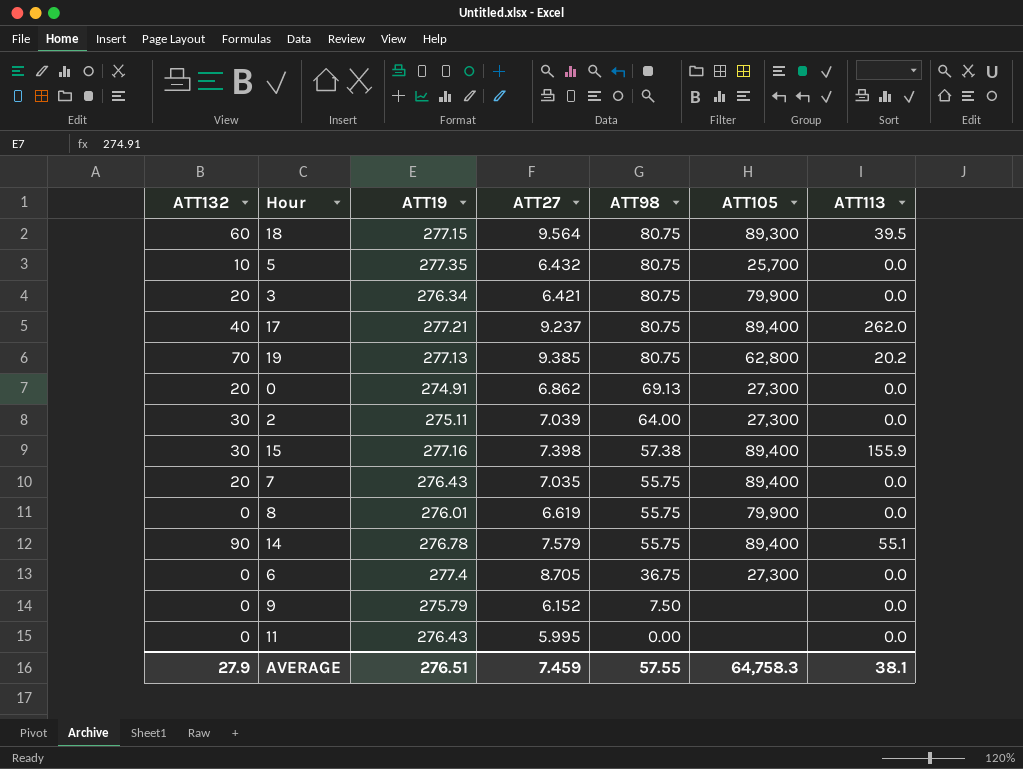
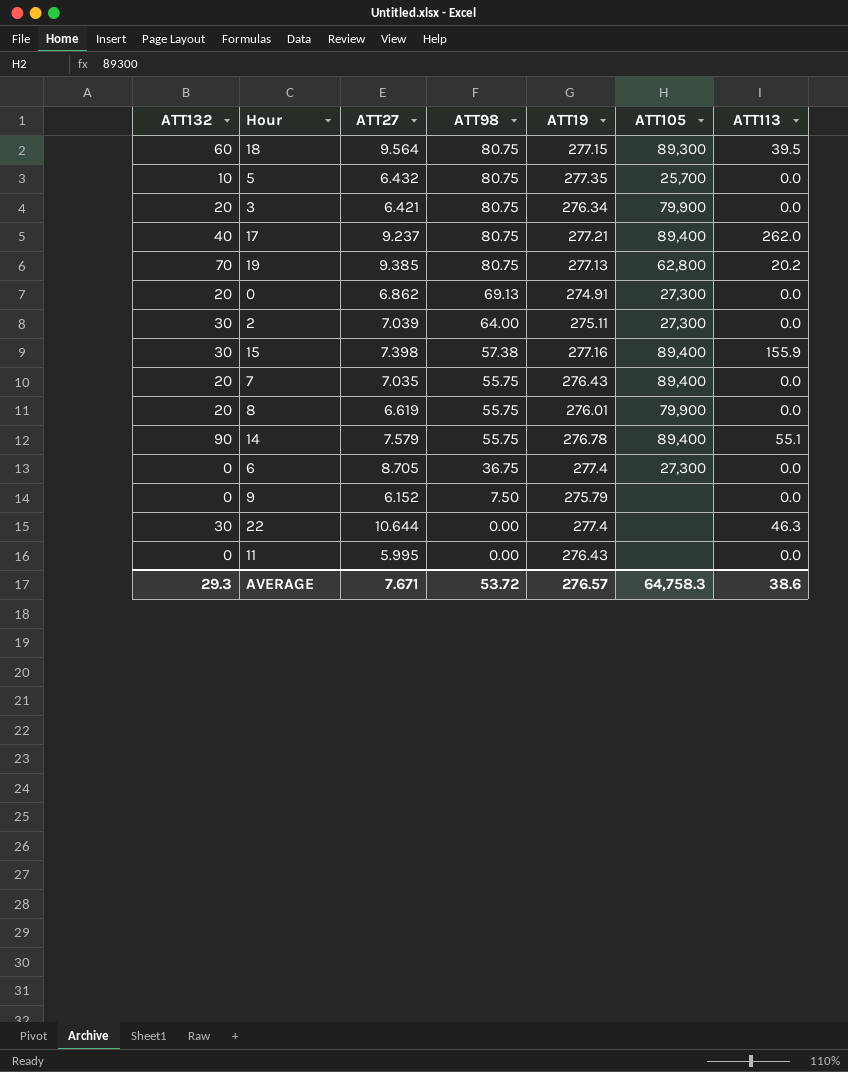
column ATT19 | position: 3 -> 5
8 | ATT132: 0 -> 20
row 22: none -> 30 | 10.644 | 0.00 | 277.4 | none | 46.3
AVERAGE | ATT132: 27.9 -> 29.3
AVERAGE | ATT27: 7.459 -> 7.671
AVERAGE | ATT98: 57.55 -> 53.72
AVERAGE | ATT19: 276.51 -> 276.57
AVERAGE | ATT113: 38.1 -> 38.6

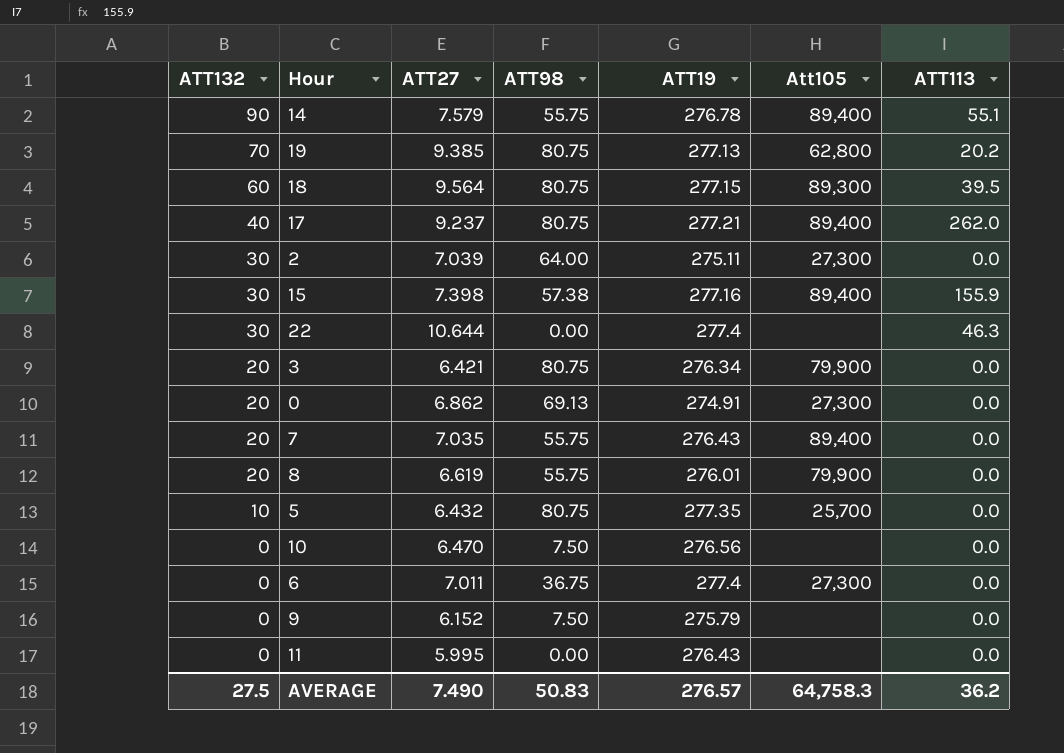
row order: ATT98 descending -> ATT132 descending
column name: ATT105 -> Att105
row 10: none -> 0 | 6.470 | 7.50 | 276.56 | none | 0.0
6 | ATT27: 8.705 -> 7.011
AVERAGE | ATT132: 29.3 -> 27.5
AVERAGE | ATT27: 7.671 -> 7.490
AVERAGE | ATT98: 53.72 -> 50.83
AVERAGE | ATT113: 38.6 -> 36.2

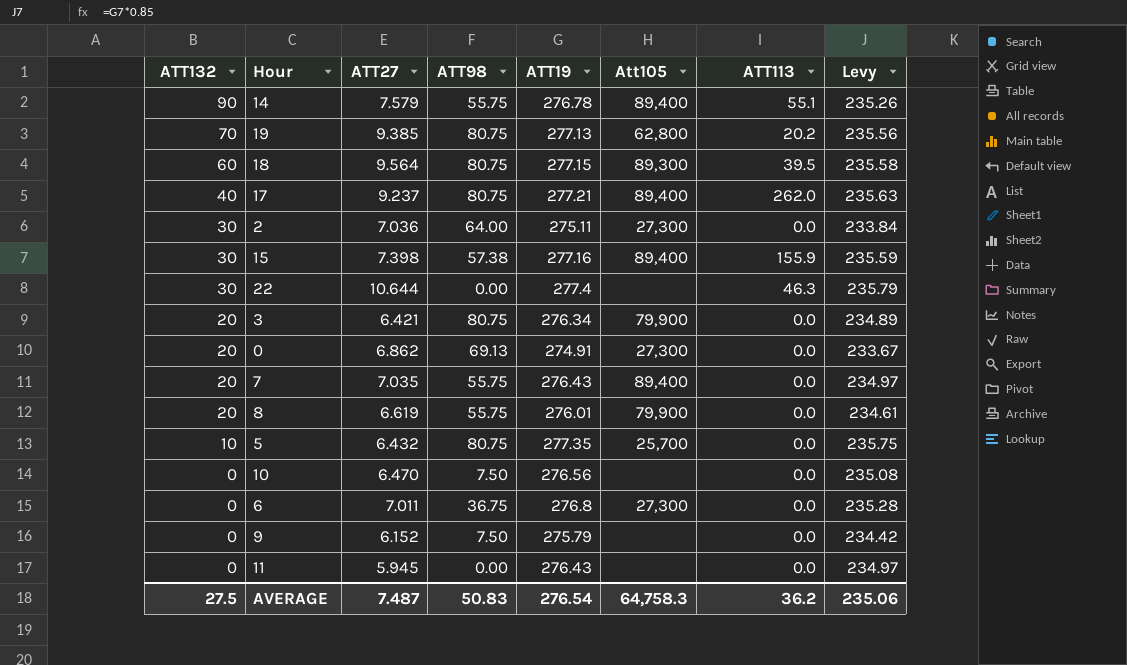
column Levy | formula: none -> [ATT19] * 0.85
2 | ATT27: 7.039 -> 7.036
6 | ATT19: 277.4 -> 276.8
11 | ATT27: 5.995 -> 5.945
AVERAGE | ATT27: 7.490 -> 7.487
AVERAGE | ATT19: 276.57 -> 276.54

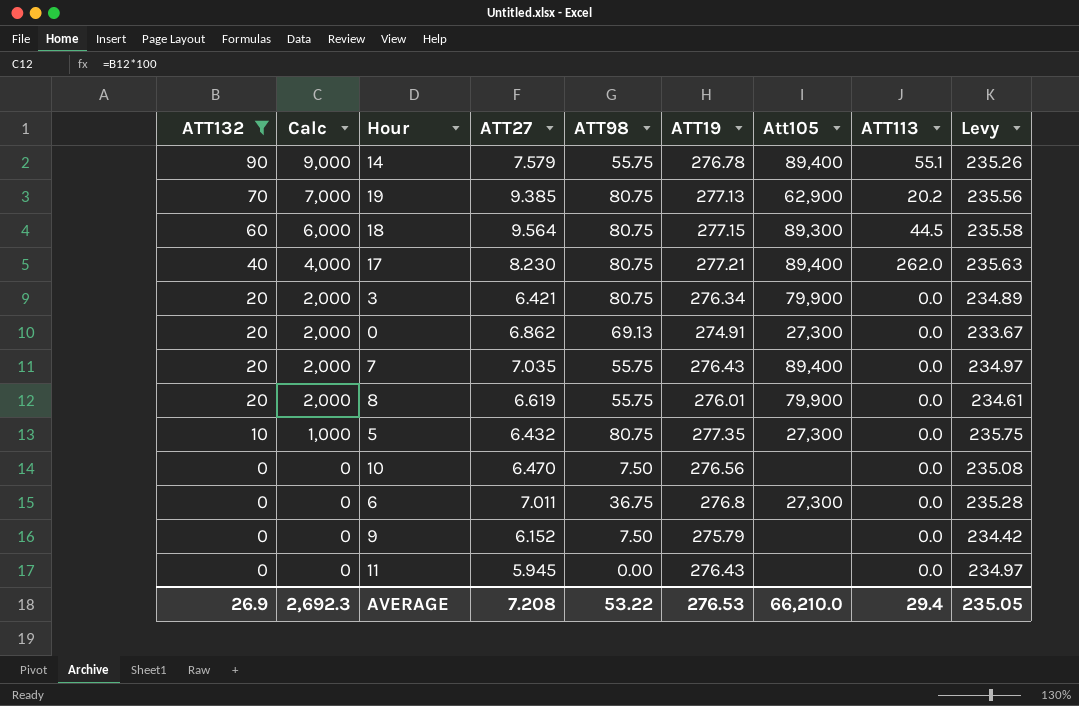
filter: none -> ATT132 != 30
column Calc | formula: none -> [ATT132] * 100
19 | Att105: 62,800 -> 62,900
18 | ATT113: 39.5 -> 44.5
17 | ATT27: 9.237 -> 8.230
5 | Att105: 25,700 -> 27,300
AVERAGE | ATT132: 27.5 -> 26.9
AVERAGE | ATT27: 7.487 -> 7.208
AVERAGE | ATT98: 50.83 -> 53.22
AVERAGE | ATT19: 276.54 -> 276.53
AVERAGE | Att105: 64,758.3 -> 66,210.0
AVERAGE | ATT113: 36.2 -> 29.4
AVERAGE | Levy: 235.06 -> 235.05

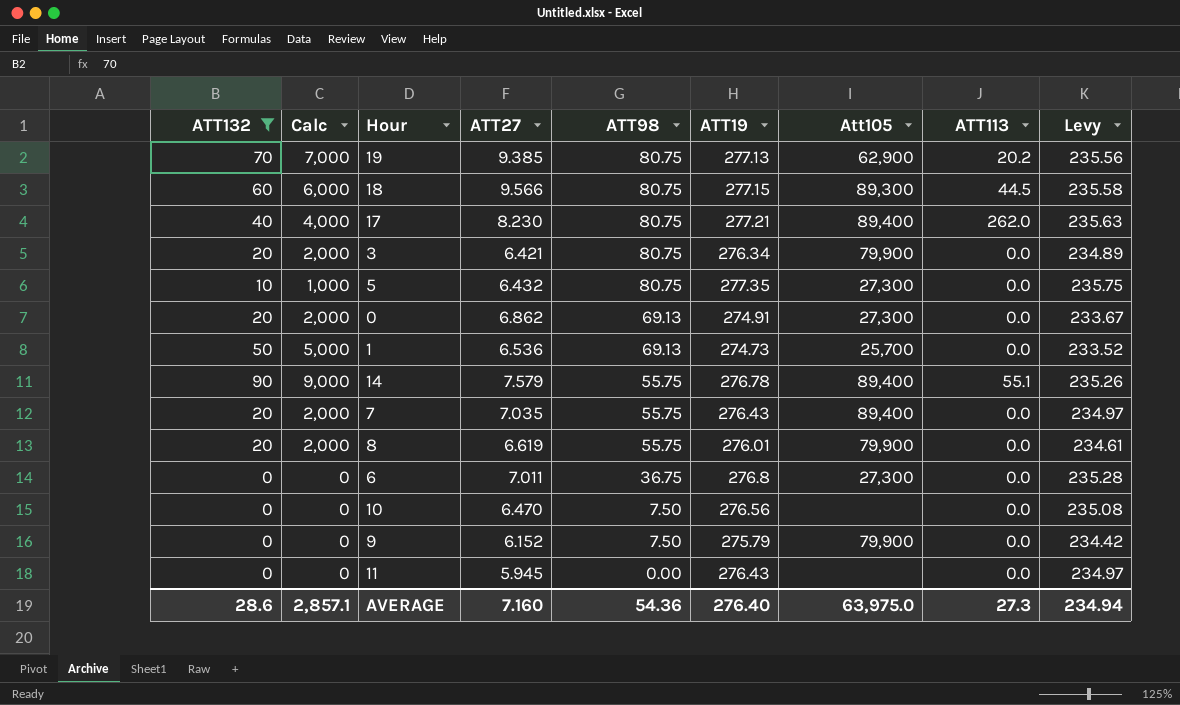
row order: ATT132 descending -> ATT98 descending
18 | ATT27: 9.564 -> 9.566
row 1: none -> 50 | 5,000 | 6.536 | 69.13 | 274.73 | 25,700 | 0.0 | 233.52
9 | Att105: none -> 79,900
AVERAGE | ATT132: 26.9 -> 28.6
AVERAGE | Calc: 2,692.3 -> 2,857.1
AVERAGE | ATT27: 7.208 -> 7.160
AVERAGE | ATT98: 53.22 -> 54.36
AVERAGE | ATT19: 276.53 -> 276.40
AVERAGE | Att105: 66,210.0 -> 63,975.0
AVERAGE | ATT113: 29.4 -> 27.3
AVERAGE | Levy: 235.05 -> 234.94

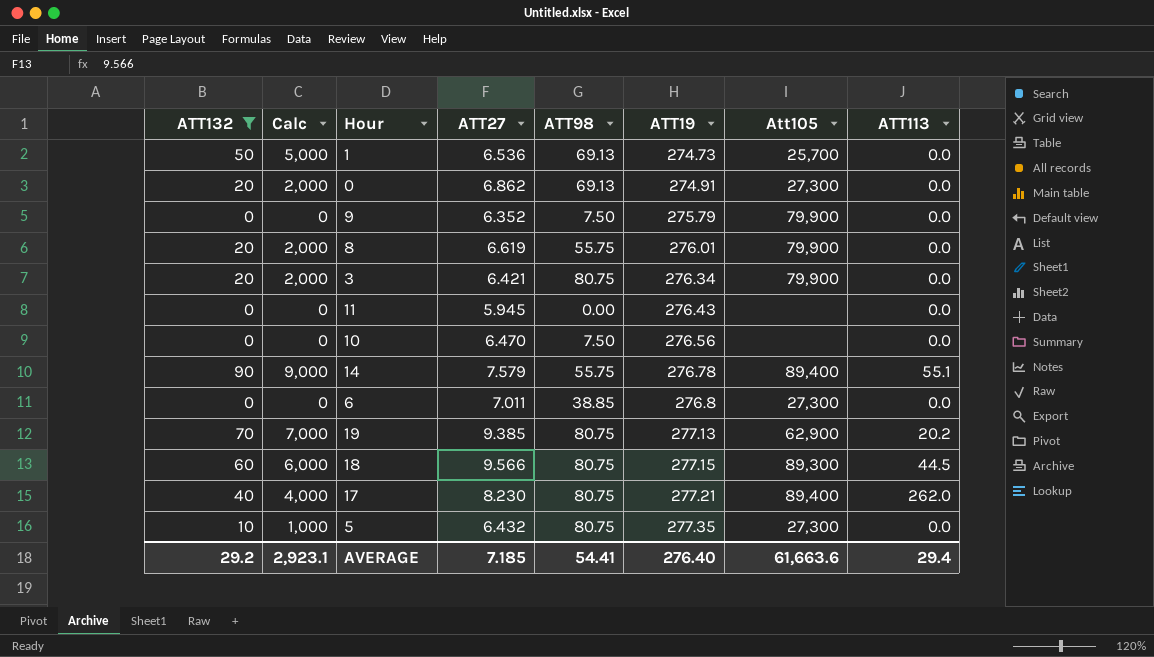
row order: ATT98 descending -> ATT19 ascending
column Levy | formula: [ATT19] * 0.85 -> none
row 7: 20 | 2,000 | 7.035 | 55.75 | 276.43 | 89,400 | 0.0 | 234.97 -> none
9 | ATT27: 6.152 -> 6.352
6 | ATT98: 36.75 -> 38.85
AVERAGE | ATT132: 28.6 -> 29.2
AVERAGE | Calc: 2,857.1 -> 2,923.1
AVERAGE | ATT27: 7.160 -> 7.185
AVERAGE | ATT98: 54.36 -> 54.41
AVERAGE | Att105: 63,975.0 -> 61,663.6
AVERAGE | ATT113: 27.3 -> 29.4

